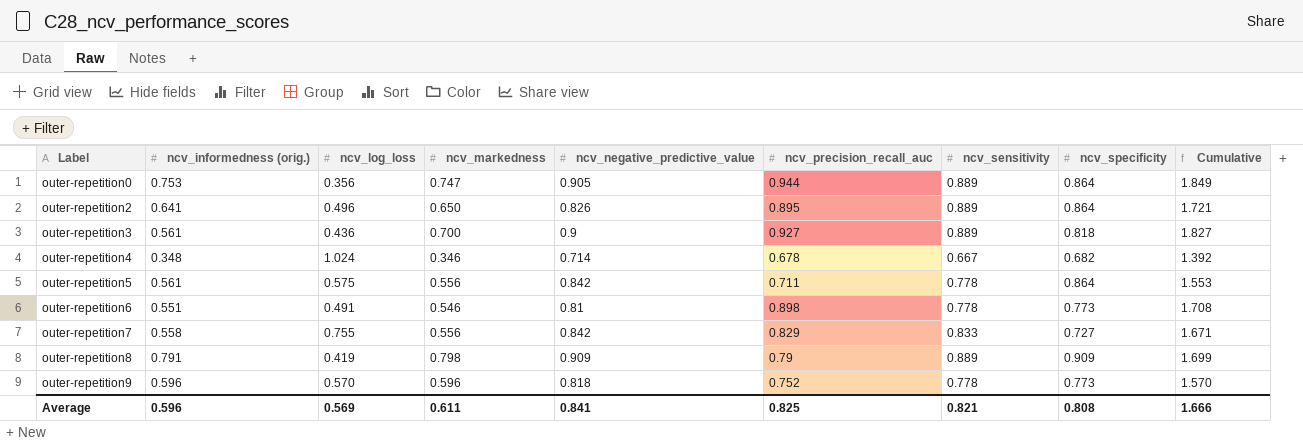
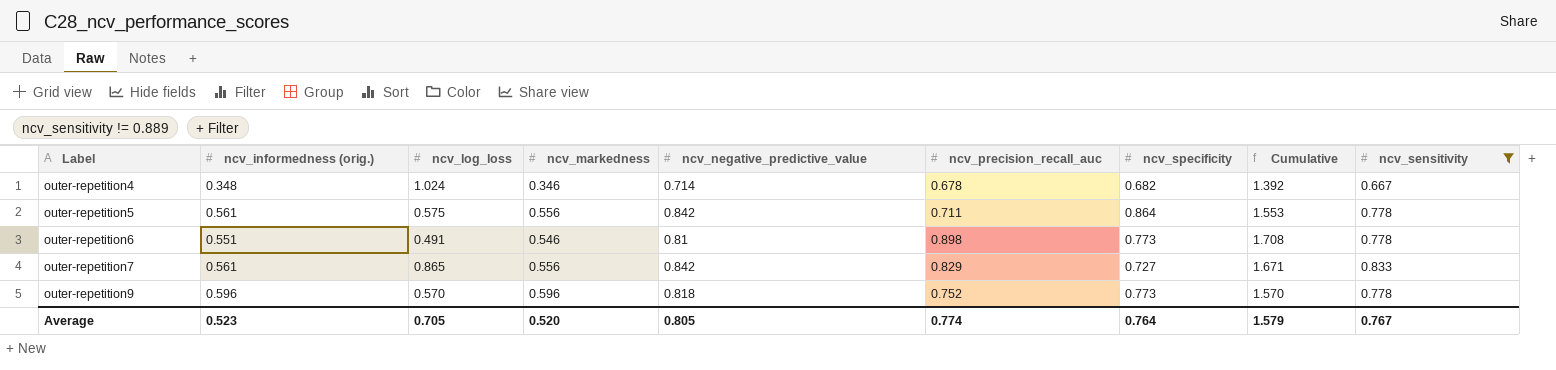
filter: none -> ncv_sensitivity != 0.889
column ncv_sensitivity | position: 7 -> 9
outer-repetition7 | ncv_informedness (orig.): 0.558 -> 0.561
outer-repetition7 | ncv_log_loss: 0.755 -> 0.865
Average | ncv_informedness (orig.): 0.596 -> 0.523
Average | ncv_log_loss: 0.569 -> 0.705
Average | ncv_markedness: 0.611 -> 0.520
Average | ncv_negative_predictive_value: 0.841 -> 0.805
Average | ncv_precision_recall_auc: 0.825 -> 0.774
Average | ncv_specificity: 0.808 -> 0.764
Average | Cumulative: 1.666 -> 1.579
Average | ncv_sensitivity: 0.821 -> 0.767

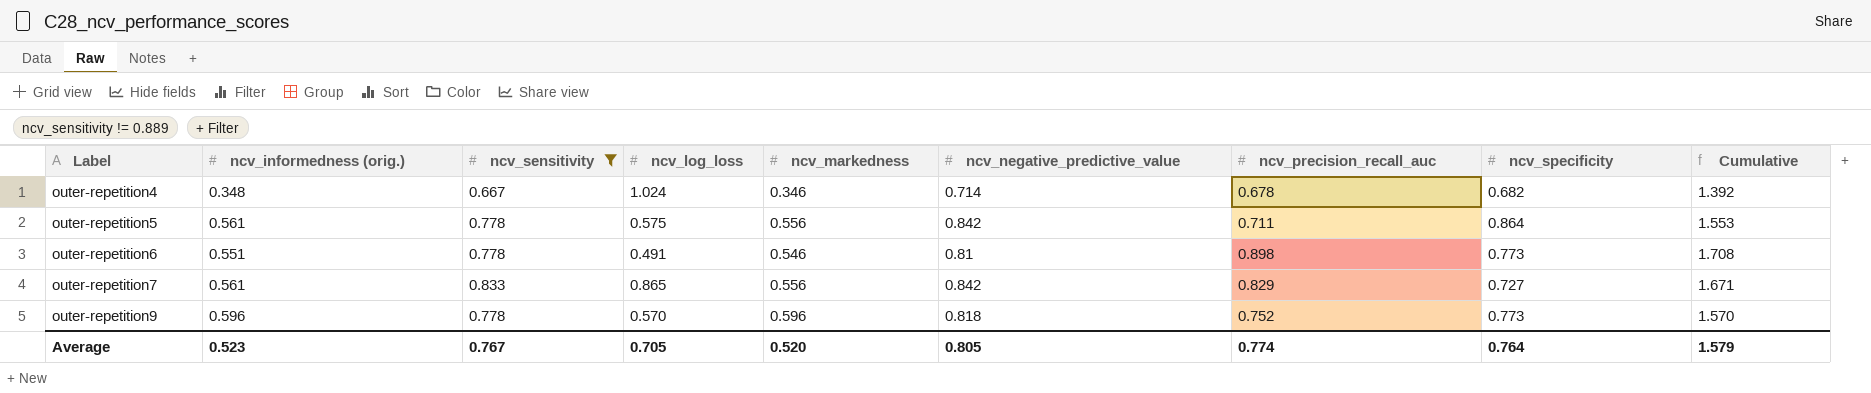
column ncv_sensitivity | position: 9 -> 3

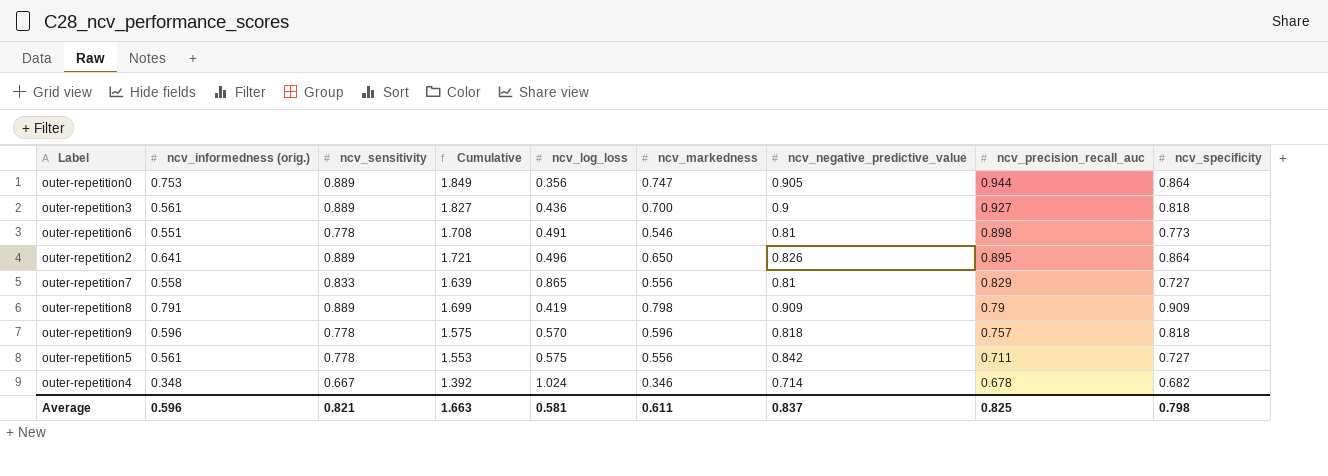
filter: ncv_sensitivity != 0.889 -> none
row order: Label ascending -> ncv_precision_recall_auc descending
column Cumulative | position: 9 -> 4
outer-repetition7 | ncv_informedness (orig.): 0.561 -> 0.558
outer-repetition7 | Cumulative: 1.671 -> 1.639
outer-repetition7 | ncv_negative_predictive_value: 0.842 -> 0.81
outer-repetition9 | Cumulative: 1.570 -> 1.575
outer-repetition9 | ncv_precision_recall_auc: 0.752 -> 0.757
outer-repetition9 | ncv_specificity: 0.773 -> 0.818
outer-repetition5 | ncv_specificity: 0.864 -> 0.727
Average | ncv_informedness (orig.): 0.523 -> 0.596
Average | ncv_sensitivity: 0.767 -> 0.821
Average | Cumulative: 1.579 -> 1.663
Average | ncv_log_loss: 0.705 -> 0.581
Average | ncv_markedness: 0.520 -> 0.611
Average | ncv_negative_predictive_value: 0.805 -> 0.837
Average | ncv_precision_recall_auc: 0.774 -> 0.825
Average | ncv_specificity: 0.764 -> 0.798

